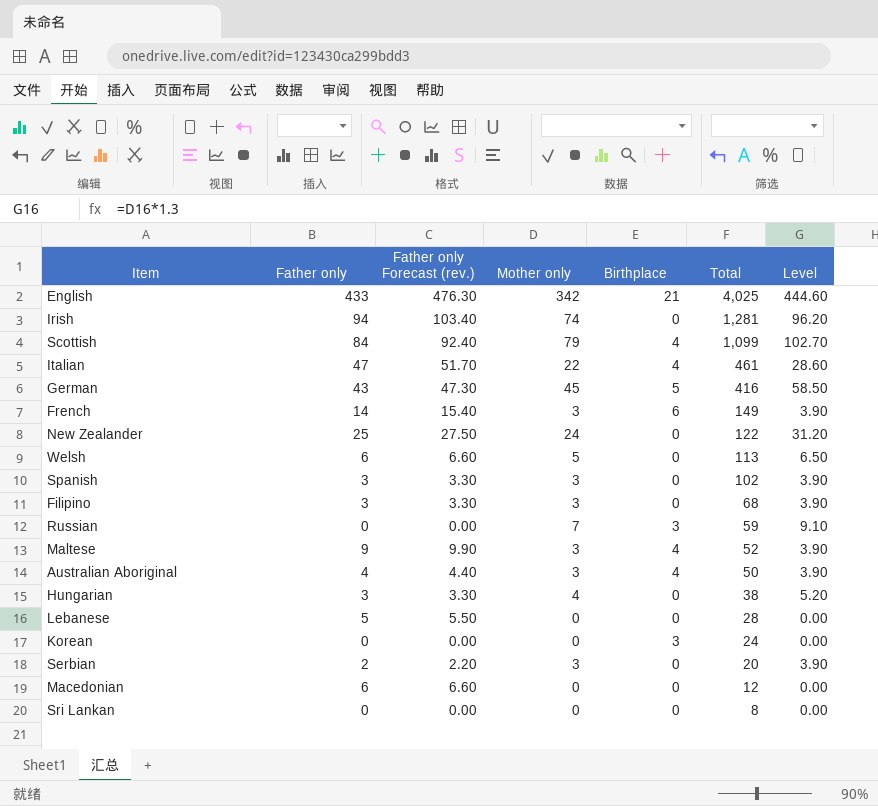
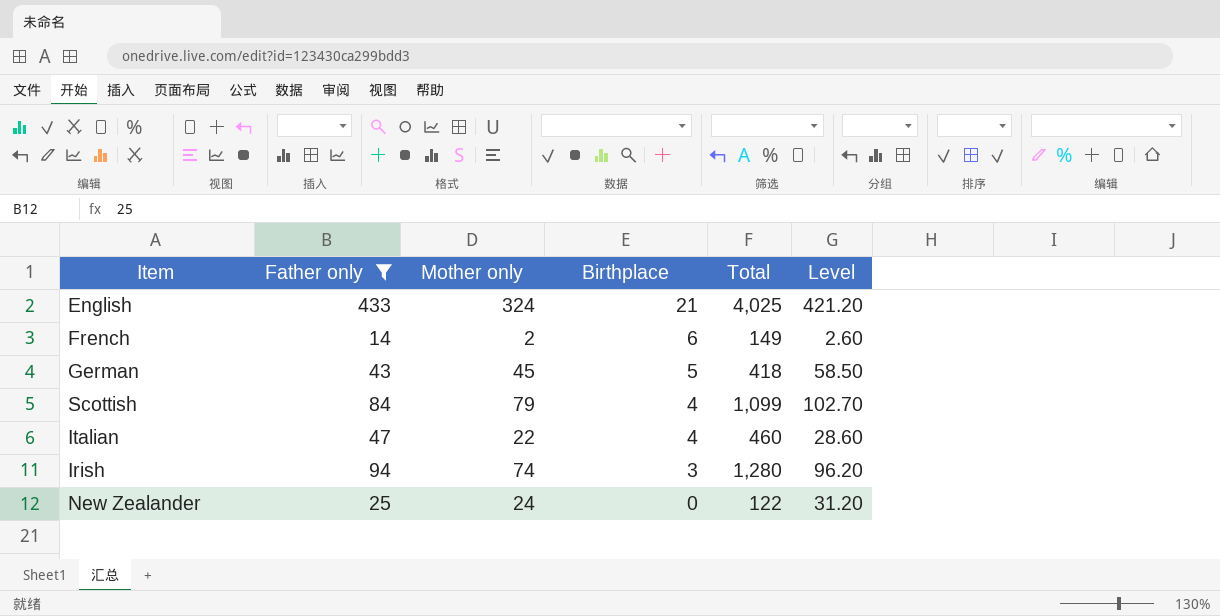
filter: none -> Father only >= 14
row order: Total descending -> Birthplace descending
column Father only Forecast (rev.) | formula: [Father only] * 1.1 -> none
English | Mother only: 342 -> 324
English | Level: 444.60 -> 421.20
French | Mother only: 3 -> 2
French | Level: 3.90 -> 2.60
German | Total: 416 -> 418
Italian | Total: 461 -> 460
Irish | Birthplace: 0 -> 3
Irish | Total: 1,281 -> 1,280

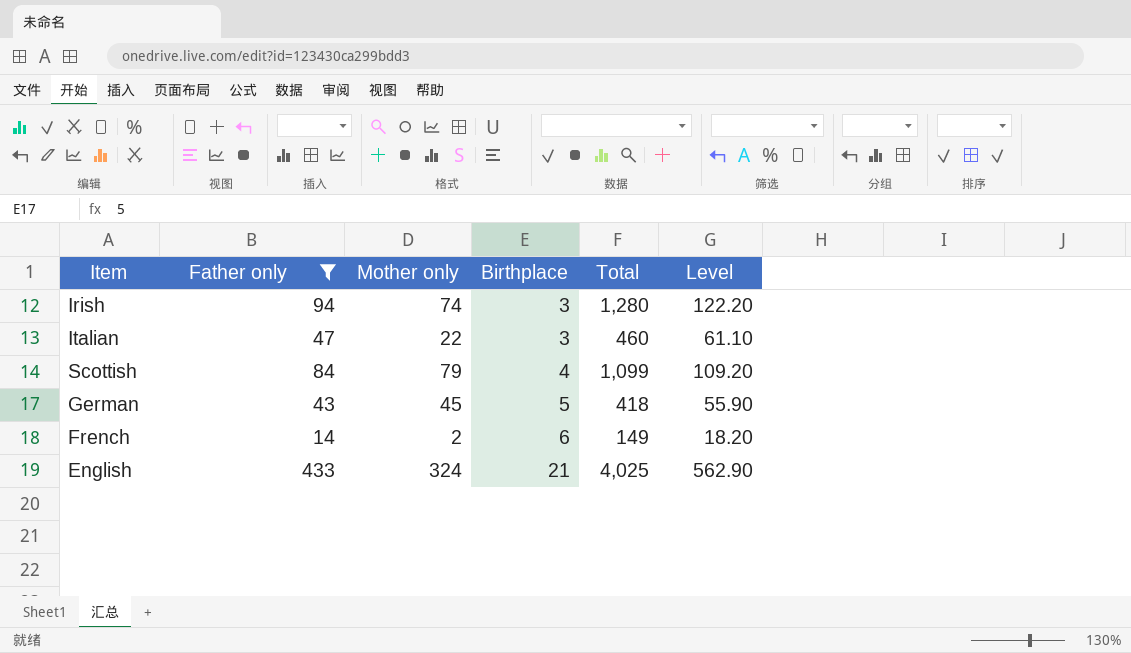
row order: Birthplace descending -> Birthplace ascending
column Level | formula: [Mother only] * 1.3 -> [Father only] * 1.3
row New Zealander: 25 | 24 | 0 | 122 | 31.20 -> none
Italian | Birthplace: 4 -> 3

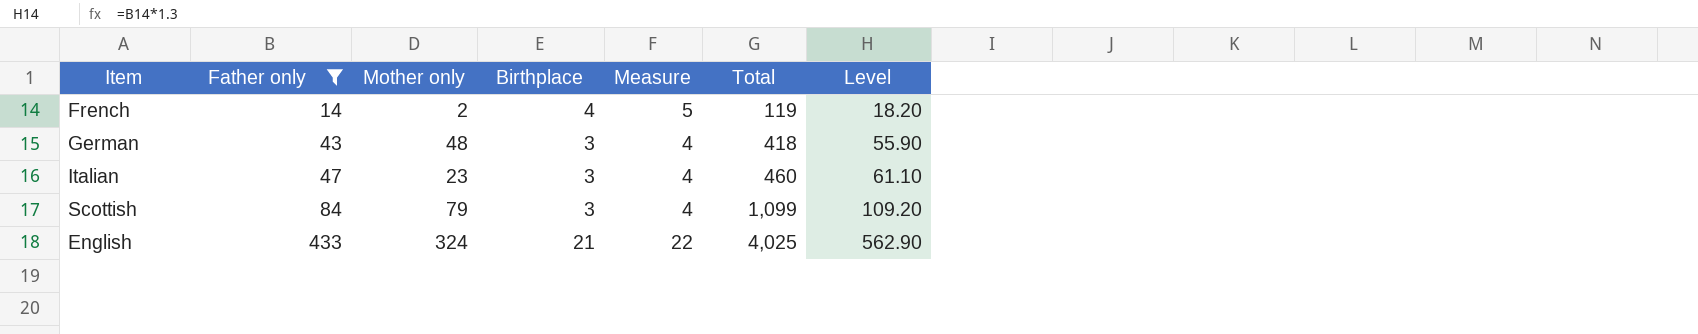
row order: Birthplace ascending -> Father only ascending
column Measure | formula: none -> [Birthplace] + 1
row Irish: 94 | 74 | 3 | 1,280 | 122.20 -> none
French | Birthplace: 6 -> 4
French | Total: 149 -> 119
German | Mother only: 45 -> 48
German | Birthplace: 5 -> 3
Italian | Mother only: 22 -> 23
Scottish | Birthplace: 4 -> 3

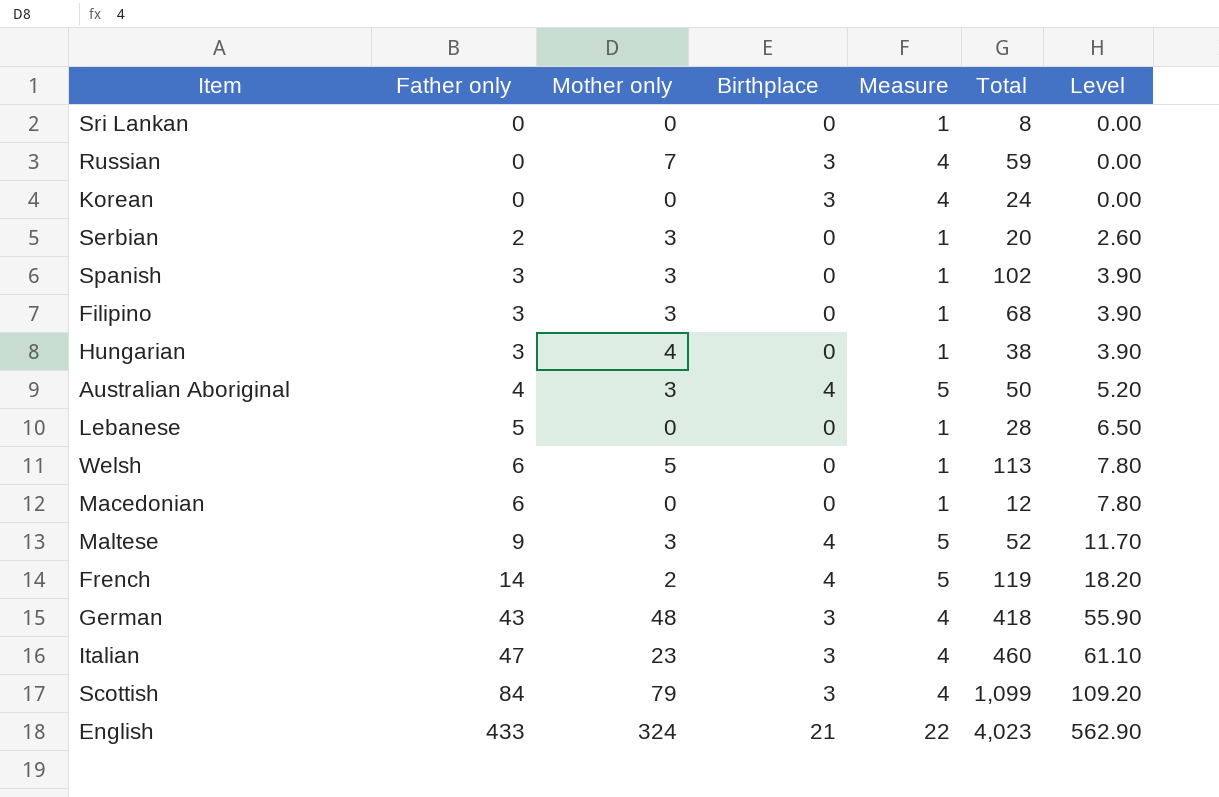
filter: Father only >= 14 -> none
English | Total: 4,025 -> 4,023

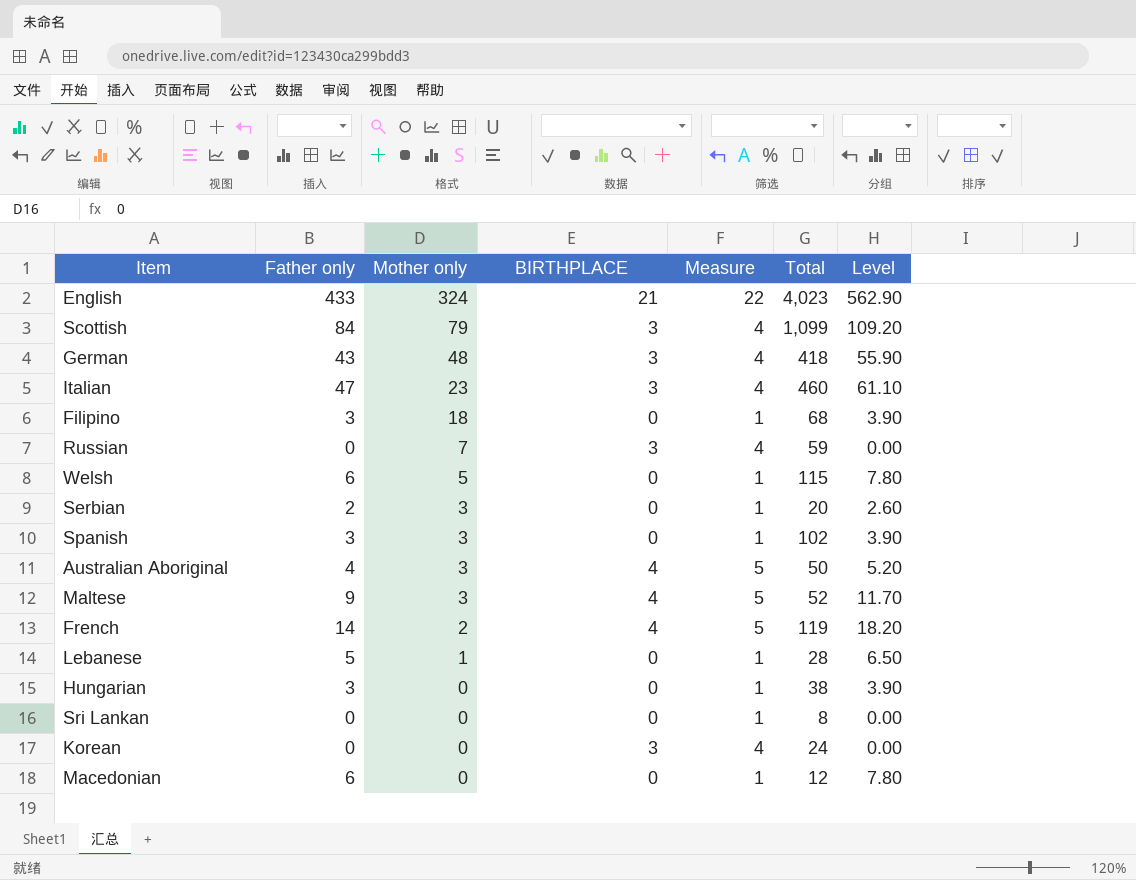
row order: Father only ascending -> Mother only descending
column name: Birthplace -> BIRTHPLACE
Filipino | Mother only: 3 -> 18
Welsh | Total: 113 -> 115
Lebanese | Mother only: 0 -> 1
Hungarian | Mother only: 4 -> 0

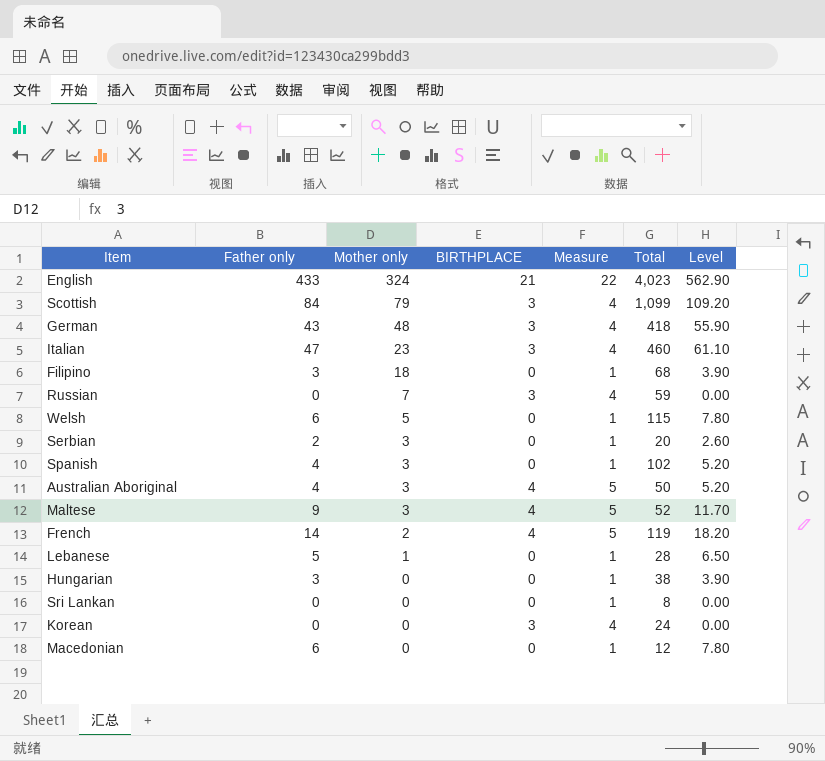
Spanish | Father only: 3 -> 4
Spanish | Level: 3.90 -> 5.20

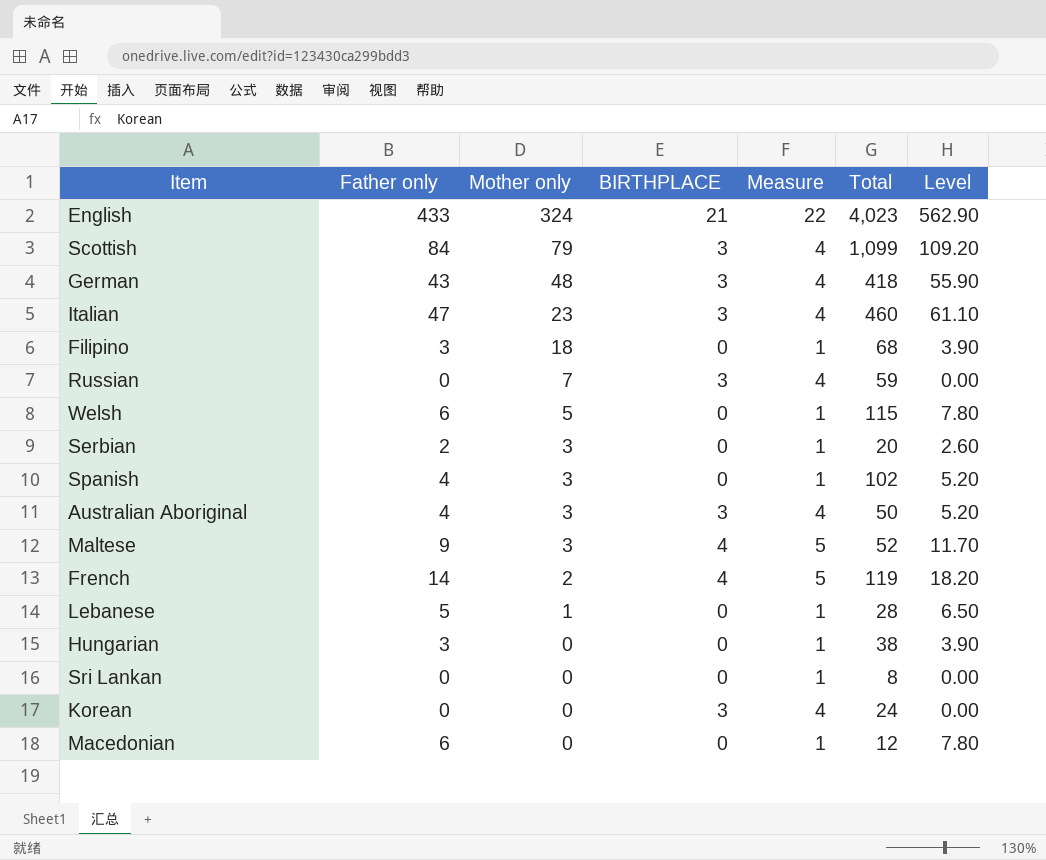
Australian Aboriginal | BIRTHPLACE: 4 -> 3
Australian Aboriginal | Measure: 5 -> 4

